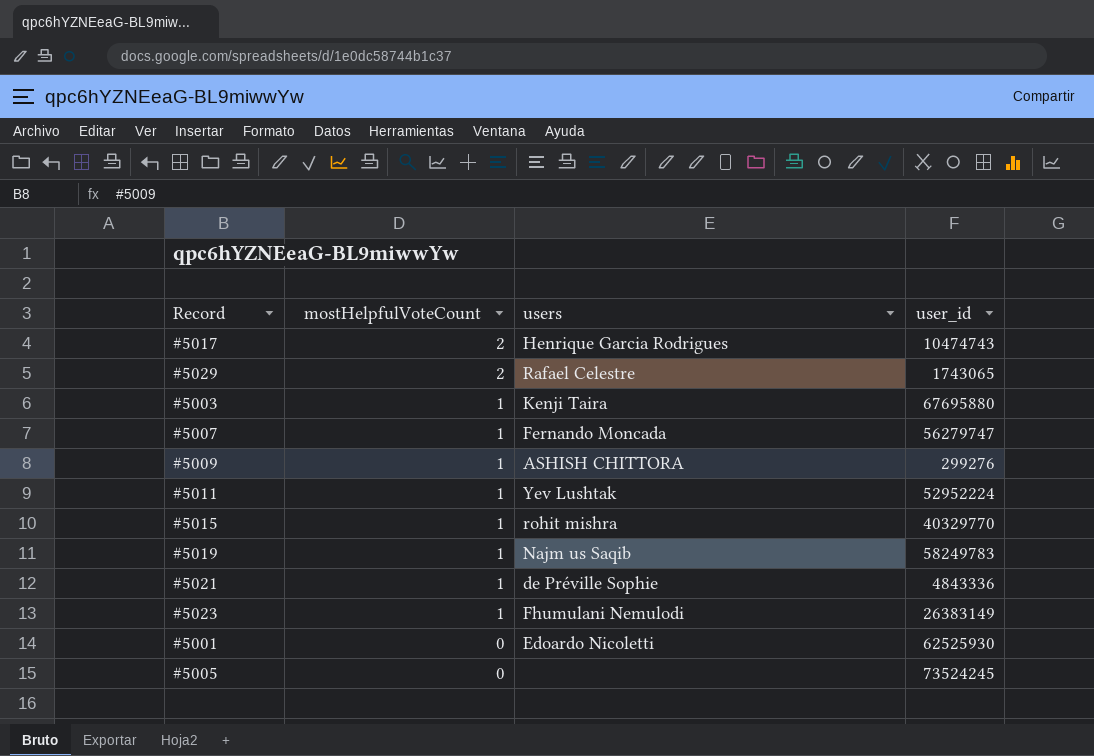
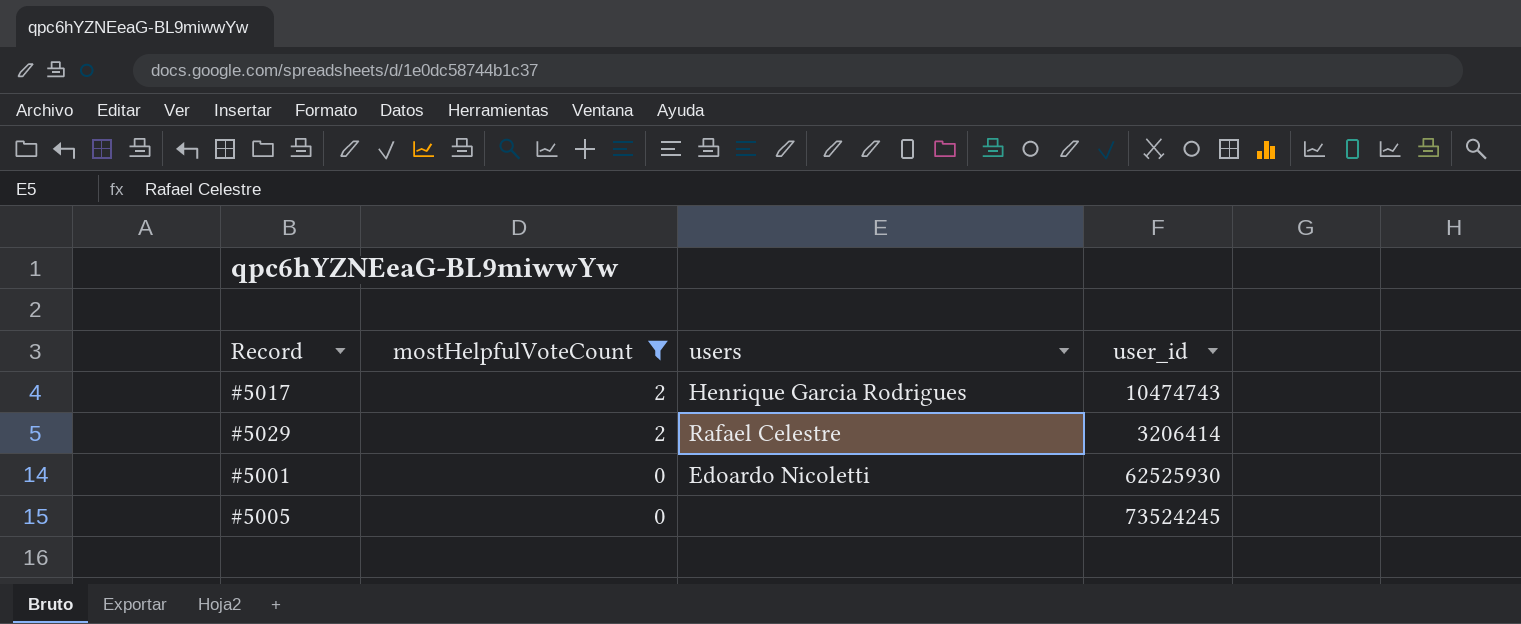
filter: none -> mostHelpfulVoteCount != 1
#5029 | user_id: 1743065 -> 3206414

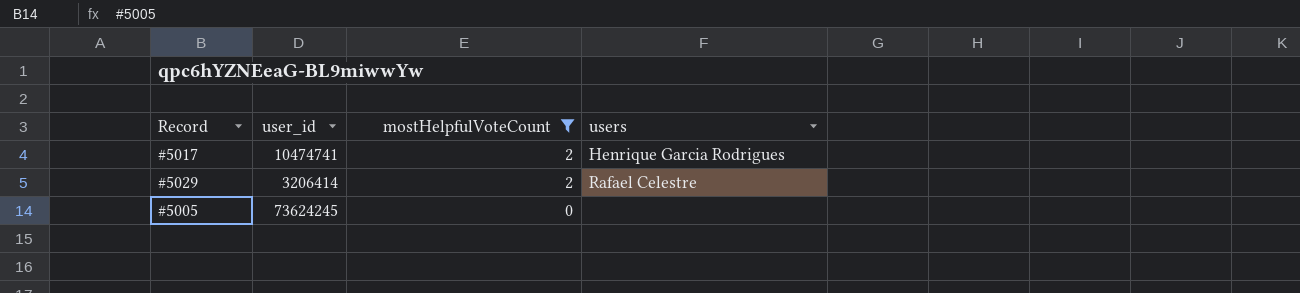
column user_id | position: 4 -> 2
row #5001: 0 | Edoardo Nicoletti | 62525930 -> none
#5017 | user_id: 10474743 -> 10474741
#5005 | user_id: 73524245 -> 73624245

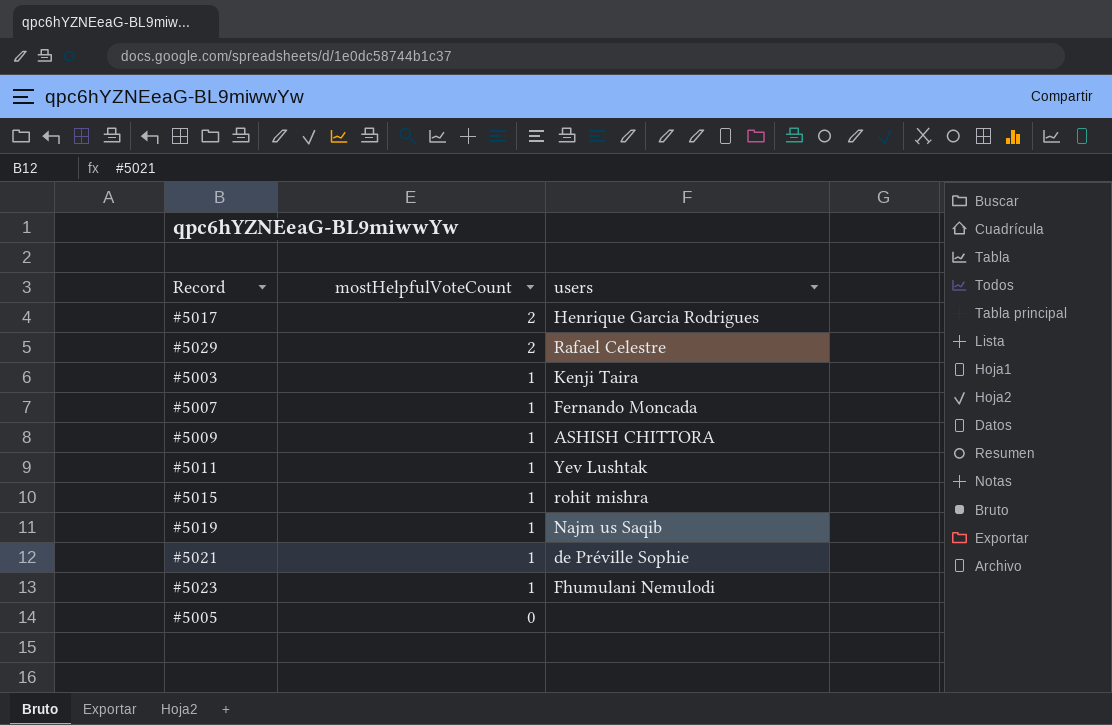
filter: mostHelpfulVoteCount != 1 -> none
column user_id | position: 2 -> none

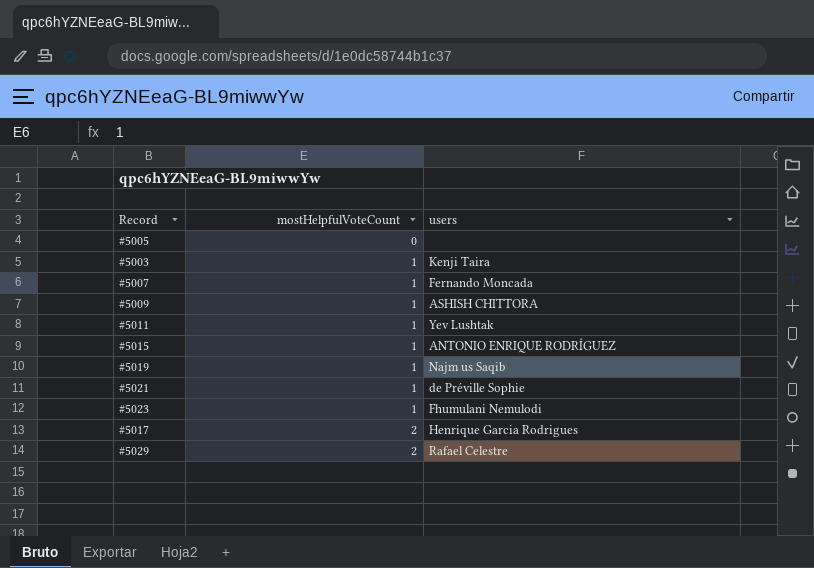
row order: mostHelpfulVoteCount descending -> mostHelpfulVoteCount ascending
#5015 | users: rohit mishra -> ANTONIO ENRIQUE RODRÍGUEZ

